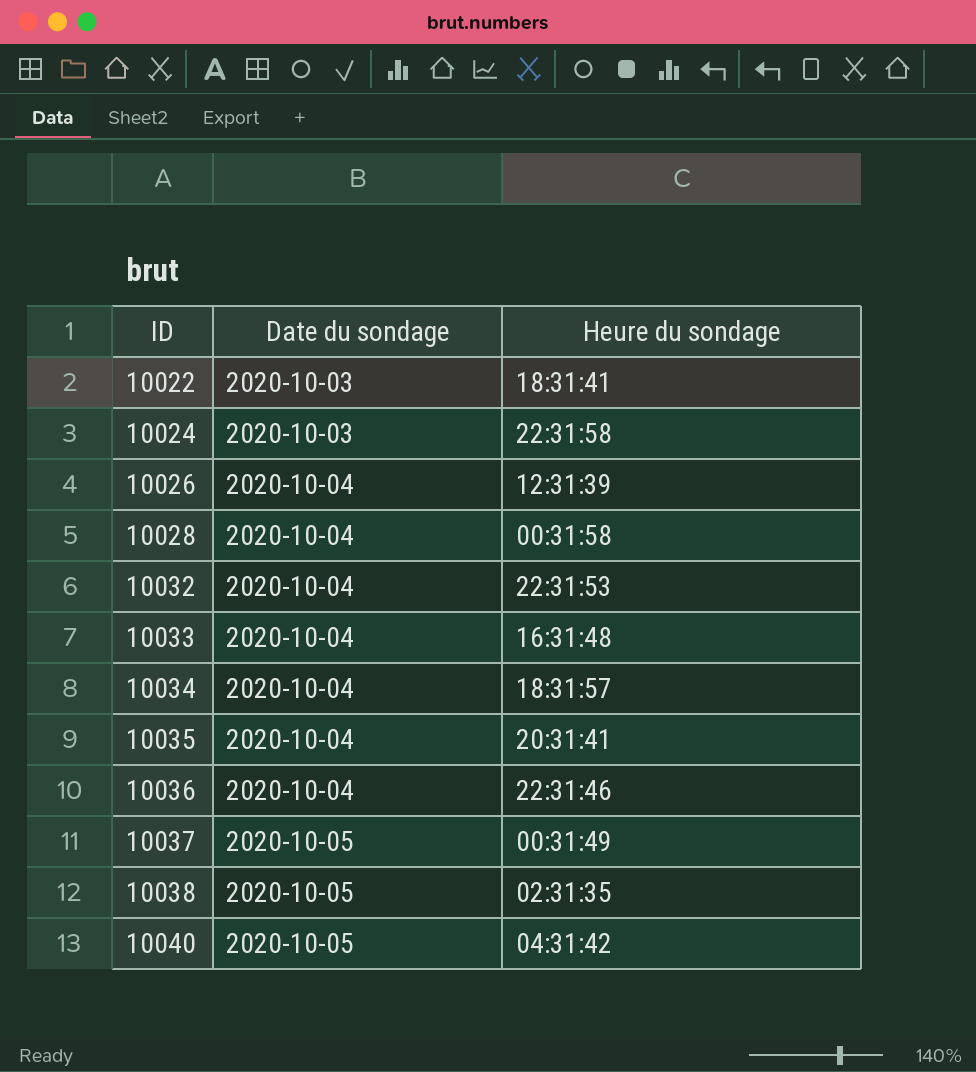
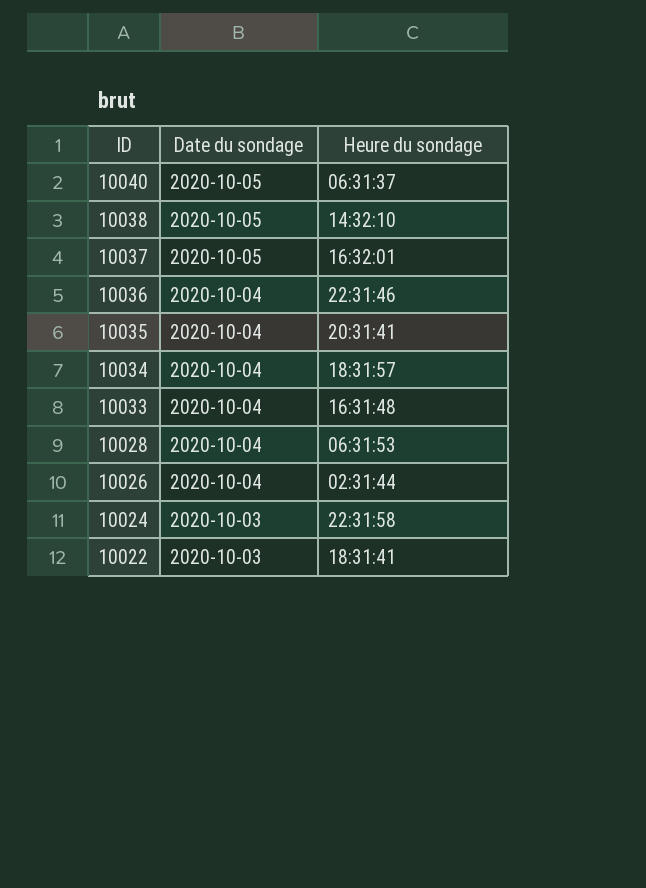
row order: ID ascending -> ID descending
row 10032: 2020-10-04 | 22:31:53 -> none
10040 | Heure du sondage: 04:31:42 -> 06:31:37
10038 | Heure du sondage: 02:31:35 -> 14:32:10
10037 | Heure du sondage: 00:31:49 -> 16:32:01
10028 | Heure du sondage: 00:31:58 -> 06:31:53
10026 | Heure du sondage: 12:31:39 -> 02:31:44

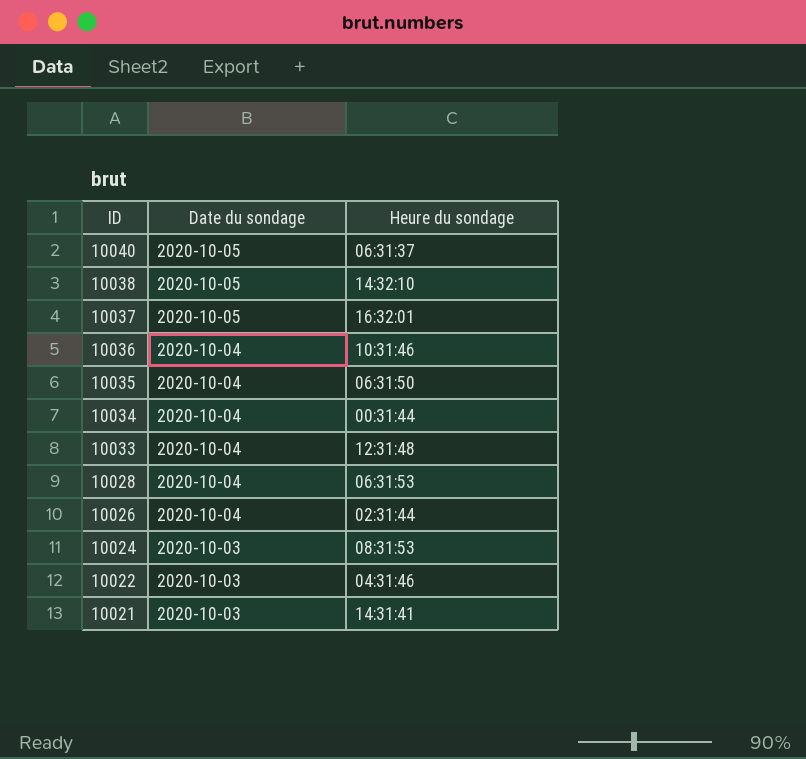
10036 | Heure du sondage: 22:31:46 -> 10:31:46
10035 | Heure du sondage: 20:31:41 -> 06:31:50
10034 | Heure du sondage: 18:31:57 -> 00:31:44
10033 | Heure du sondage: 16:31:48 -> 12:31:48
10024 | Heure du sondage: 22:31:58 -> 08:31:53
10022 | Heure du sondage: 18:31:41 -> 04:31:46
row 10021: none -> 2020-10-03 | 14:31:41

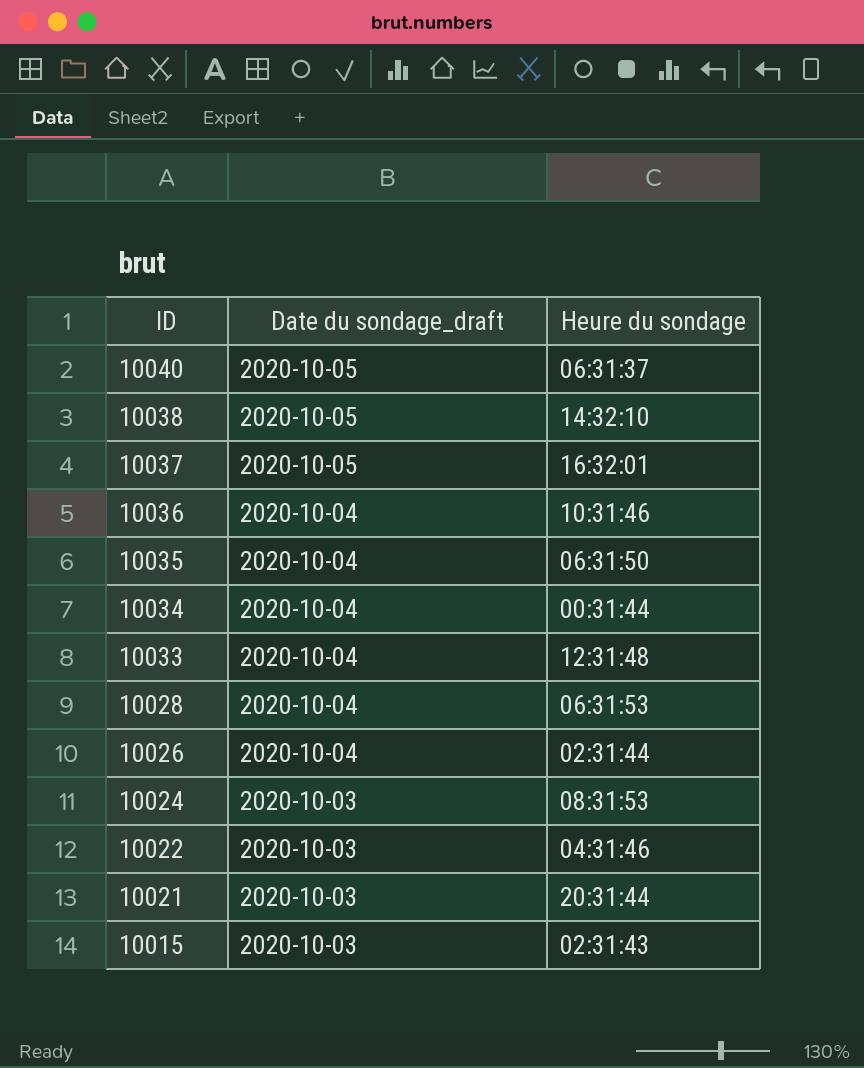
column name: Date du sondage -> Date du sondage_draft
10021 | Heure du sondage: 14:31:41 -> 20:31:44
row 10015: none -> 2020-10-03 | 02:31:43

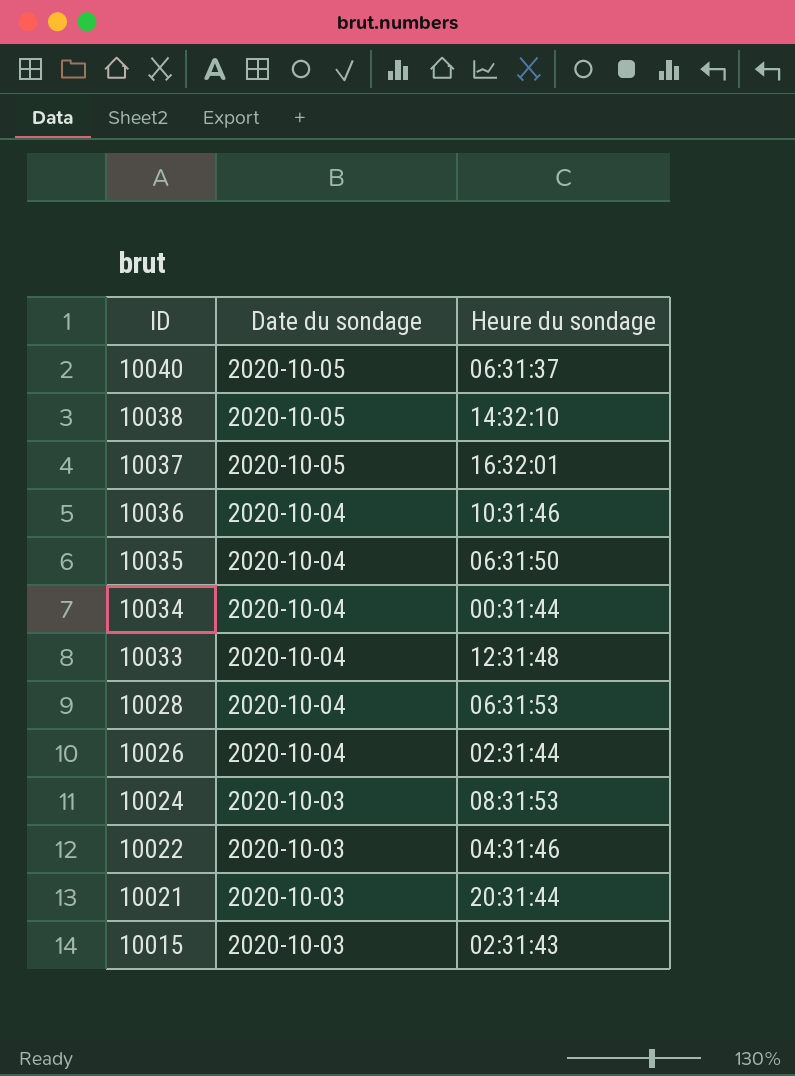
column name: Date du sondage_draft -> Date du sondage

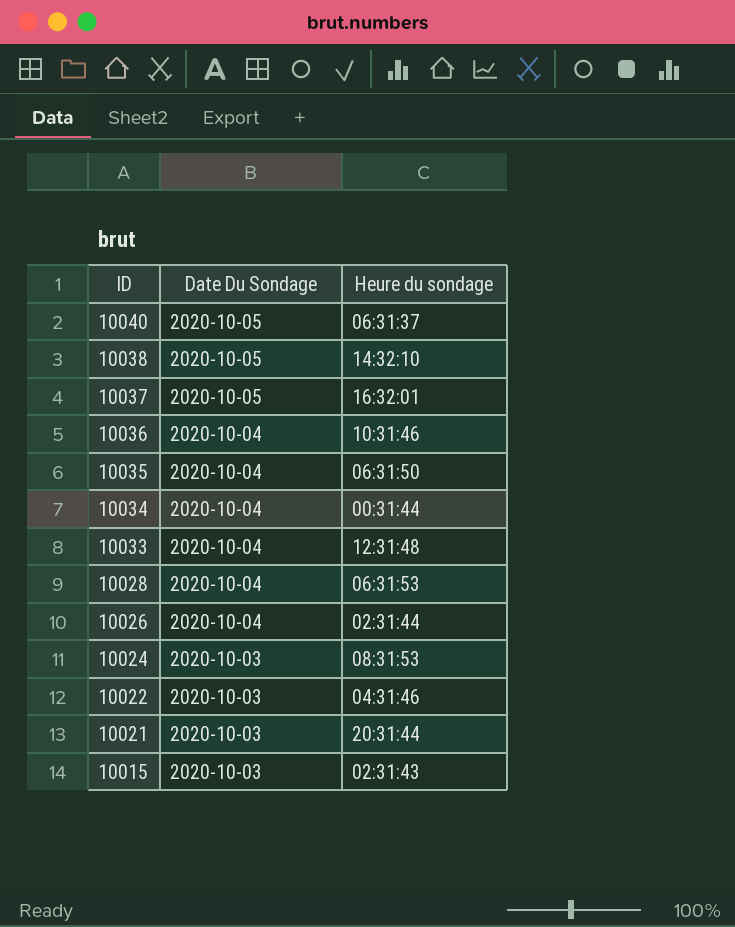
column name: Date du sondage -> Date Du Sondage

